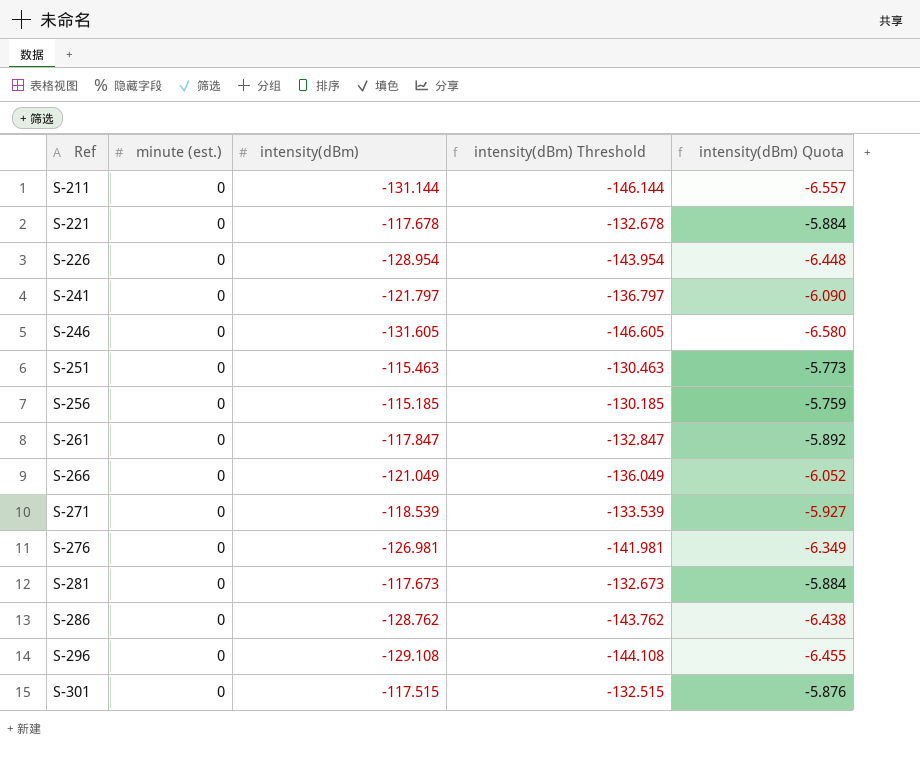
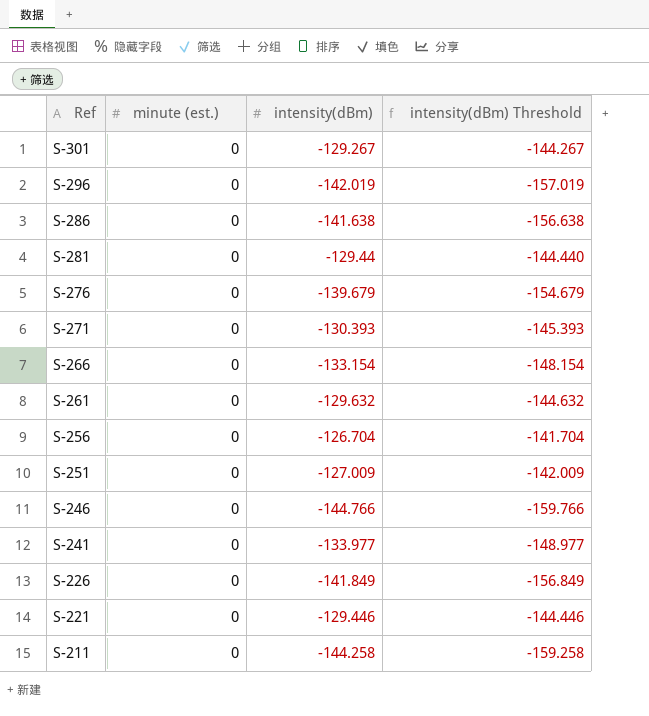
row order: Ref ascending -> Ref descending
column intensity(dBm) Quota | formula: [intensity(dBm)] * 0.05 -> none
S-301 | intensity(dBm): -117.515 -> -129.267
S-301 | intensity(dBm) Threshold: -132.515 -> -144.267
S-296 | intensity(dBm): -129.108 -> -142.019
S-296 | intensity(dBm) Threshold: -144.108 -> -157.019
S-286 | intensity(dBm): -128.762 -> -141.638
S-286 | intensity(dBm) Threshold: -143.762 -> -156.638
S-281 | intensity(dBm): -117.673 -> -129.44
S-281 | intensity(dBm) Threshold: -132.673 -> -144.440
S-276 | intensity(dBm): -126.981 -> -139.679
S-276 | intensity(dBm) Threshold: -141.981 -> -154.679
S-271 | intensity(dBm): -118.539 -> -130.393
S-271 | intensity(dBm) Threshold: -133.539 -> -145.393
S-266 | intensity(dBm): -121.049 -> -133.154
S-266 | intensity(dBm) Threshold: -136.049 -> -148.154
S-261 | intensity(dBm): -117.847 -> -129.632
S-261 | intensity(dBm) Threshold: -132.847 -> -144.632
S-256 | intensity(dBm): -115.185 -> -126.704
S-256 | intensity(dBm) Threshold: -130.185 -> -141.704
S-251 | intensity(dBm): -115.463 -> -127.009
S-251 | intensity(dBm) Threshold: -130.463 -> -142.009
S-246 | intensity(dBm): -131.605 -> -144.766
S-246 | intensity(dBm) Threshold: -146.605 -> -159.766
S-241 | intensity(dBm): -121.797 -> -133.977
S-241 | intensity(dBm) Threshold: -136.797 -> -148.977
S-226 | intensity(dBm): -128.954 -> -141.849
S-226 | intensity(dBm) Threshold: -143.954 -> -156.849
S-221 | intensity(dBm): -117.678 -> -129.446
S-221 | intensity(dBm) Threshold: -132.678 -> -144.446
S-211 | intensity(dBm): -131.144 -> -144.258
S-211 | intensity(dBm) Threshold: -146.144 -> -159.258

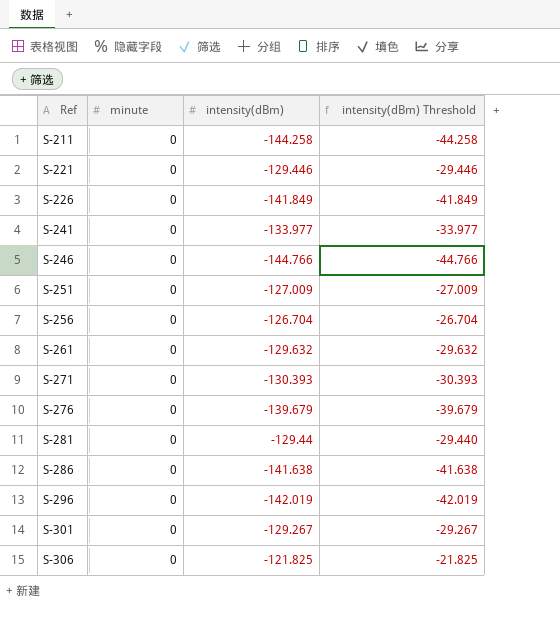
row order: Ref descending -> Ref ascending
column name: minute (est.) -> minute
column intensity(dBm) Threshold | formula: [intensity(dBm)] - 15 -> [intensity(dBm)] + 100
row S-266: 0 | -133.154 | -148.154 -> none
row S-306: none -> 0 | -121.825 | -21.825

